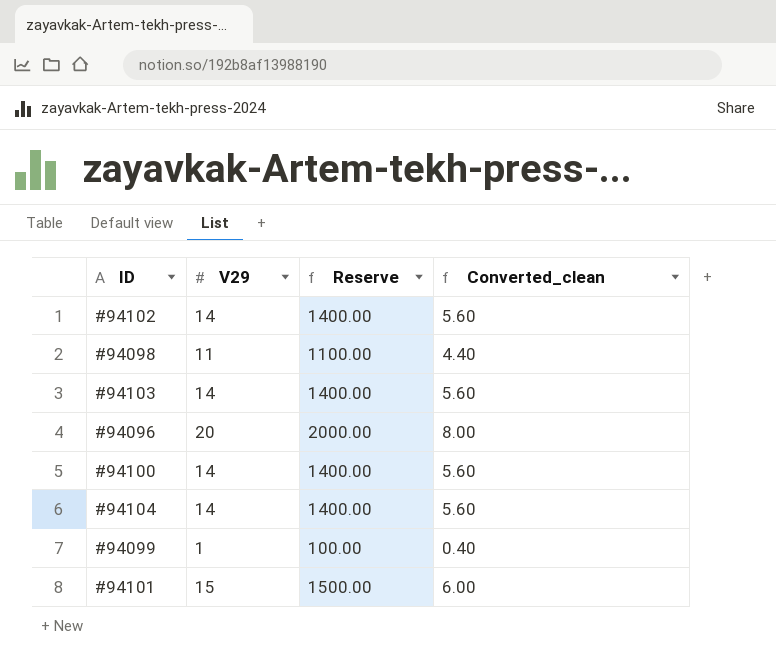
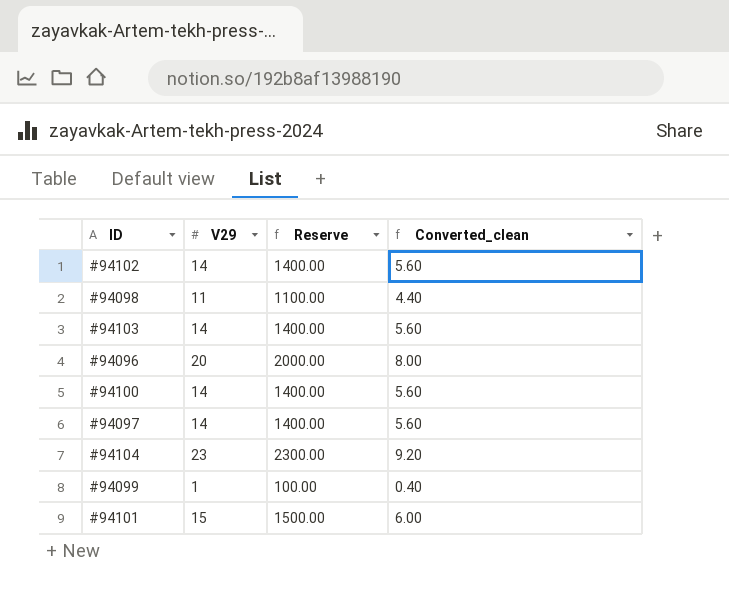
row #94097: none -> 14 | 1400.00 | 5.60
#94104 | V29: 14 -> 23
#94104 | Reserve: 1400.00 -> 2300.00
#94104 | Converted_clean: 5.60 -> 9.20

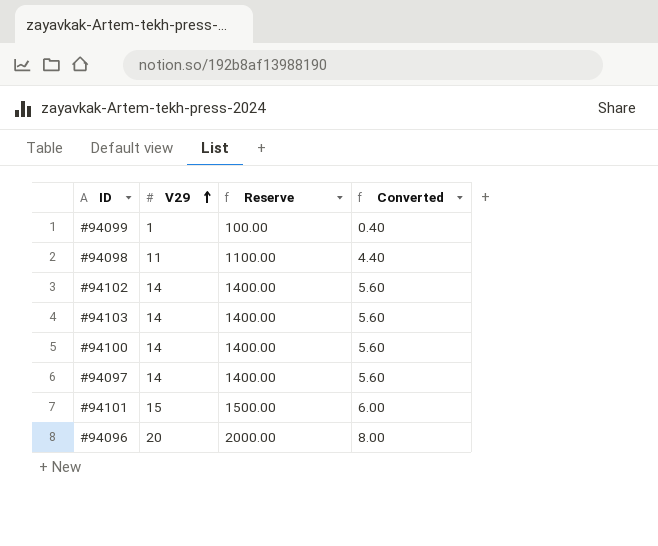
row order: none -> V29 ascending
column name: Converted_clean -> Converted
row #94104: 23 | 2300.00 | 9.20 -> none

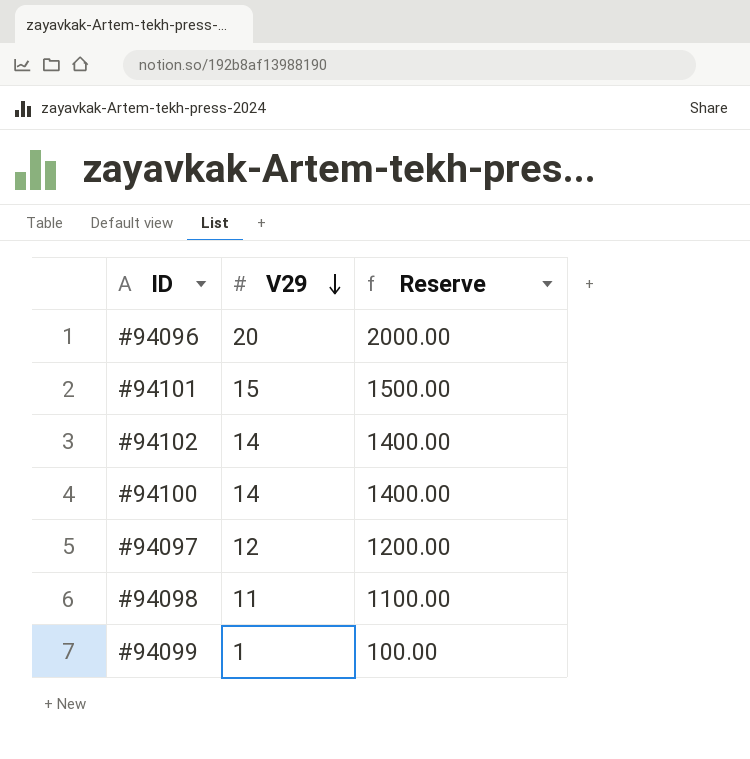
row order: V29 ascending -> V29 descending
column Converted | formula: [V29] * 0.4 -> none
row #94103: 14 | 1400.00 | 5.60 -> none
#94097 | V29: 14 -> 12
#94097 | Reserve: 1400.00 -> 1200.00

